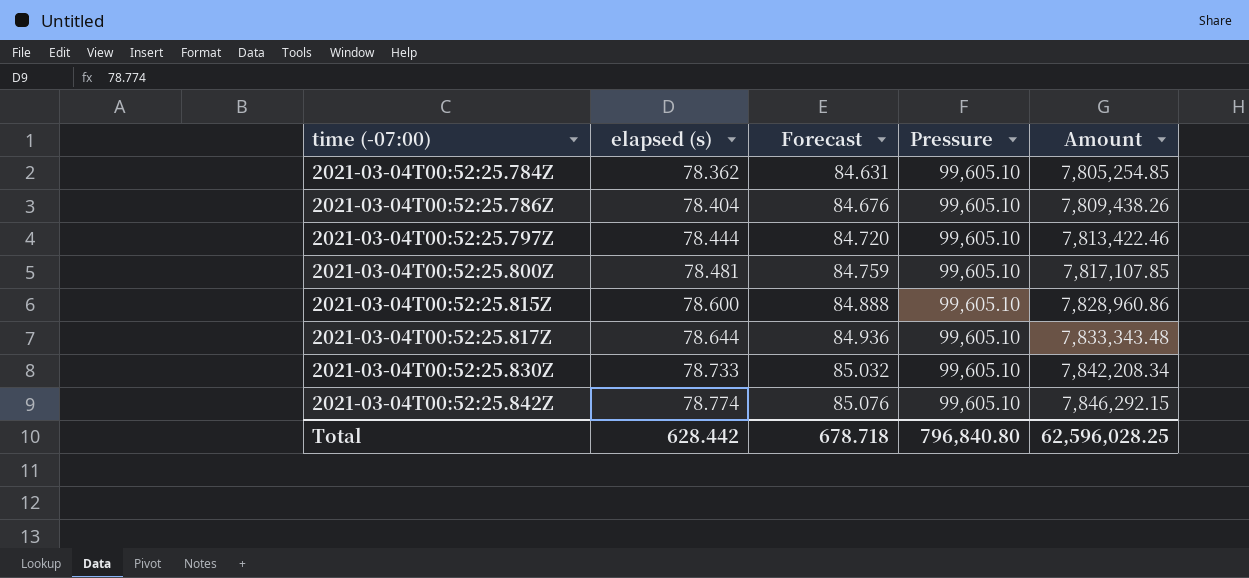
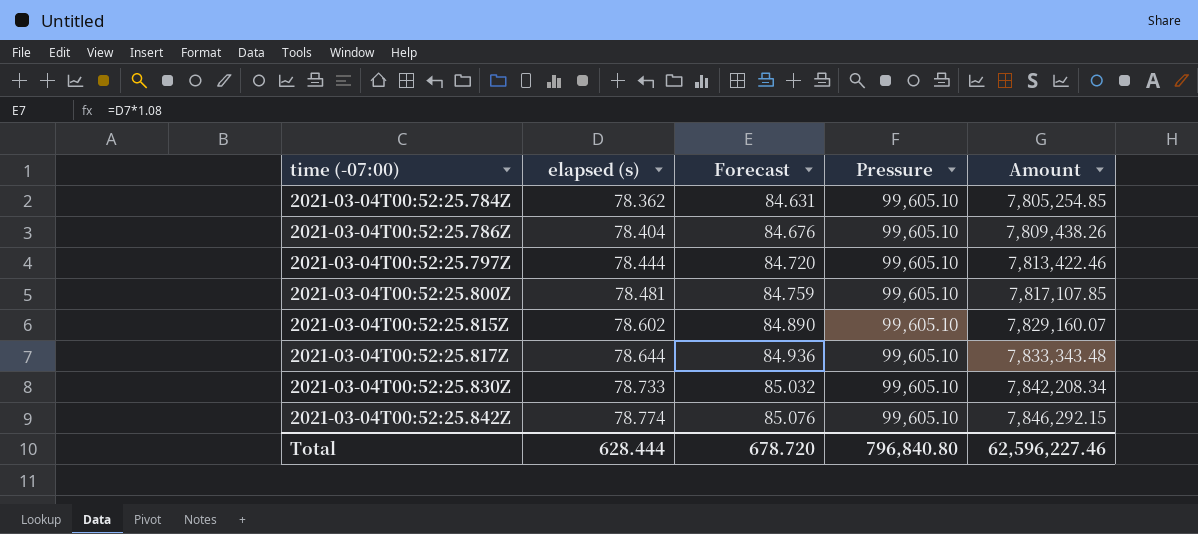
2021-03-04T00:52:25.815Z | elapsed (s): 78.600 -> 78.602
2021-03-04T00:52:25.815Z | Forecast: 84.888 -> 84.890
2021-03-04T00:52:25.815Z | Amount: 7,828,960.86 -> 7,829,160.07
Total | elapsed (s): 628.442 -> 628.444
Total | Forecast: 678.718 -> 678.720
Total | Amount: 62,596,028.25 -> 62,596,227.46

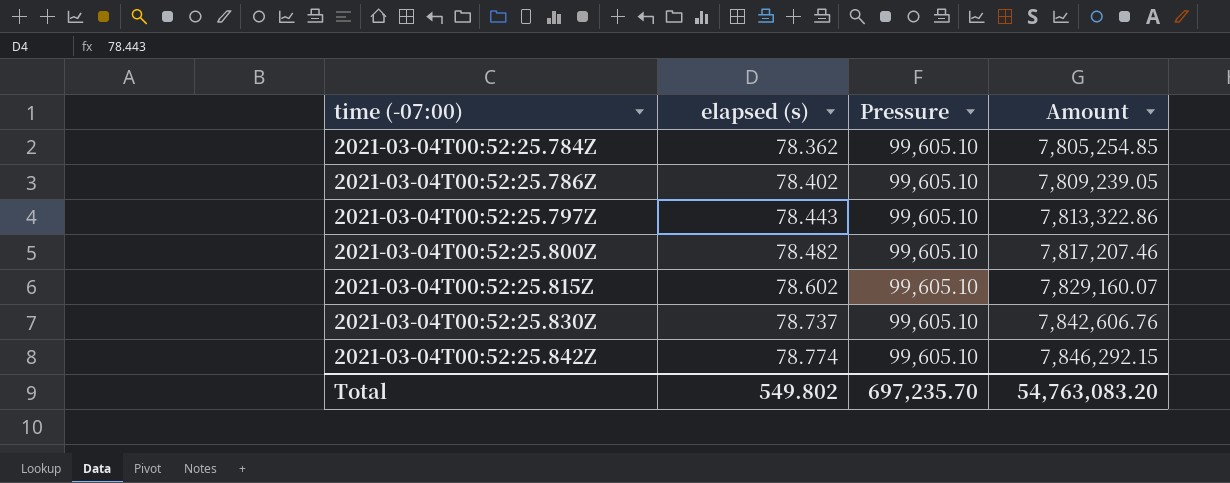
column Forecast | formula: [elapsed (s)] * 1.08 -> none
row 2021-03-04T00:52:25.817Z: 78.644 | 84.936 | 99,605.10 | 7,833,343.48 -> none
2021-03-04T00:52:25.786Z | elapsed (s): 78.404 -> 78.402
2021-03-04T00:52:25.786Z | Amount: 7,809,438.26 -> 7,809,239.05
2021-03-04T00:52:25.797Z | elapsed (s): 78.444 -> 78.443
2021-03-04T00:52:25.797Z | Amount: 7,813,422.46 -> 7,813,322.86
2021-03-04T00:52:25.800Z | elapsed (s): 78.481 -> 78.482
2021-03-04T00:52:25.800Z | Amount: 7,817,107.85 -> 7,817,207.46
2021-03-04T00:52:25.830Z | elapsed (s): 78.733 -> 78.737
2021-03-04T00:52:25.830Z | Amount: 7,842,208.34 -> 7,842,606.76
Total | elapsed (s): 628.444 -> 549.802
Total | Pressure: 796,840.80 -> 697,235.70
Total | Amount: 62,596,227.46 -> 54,763,083.20

